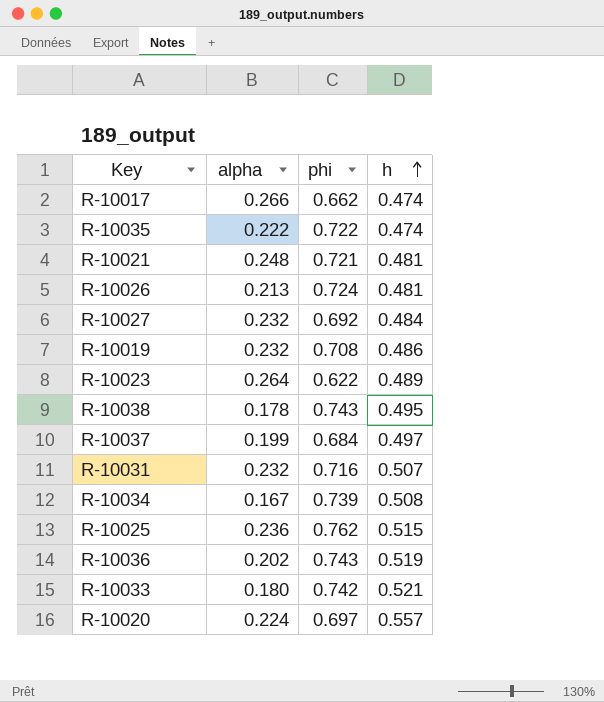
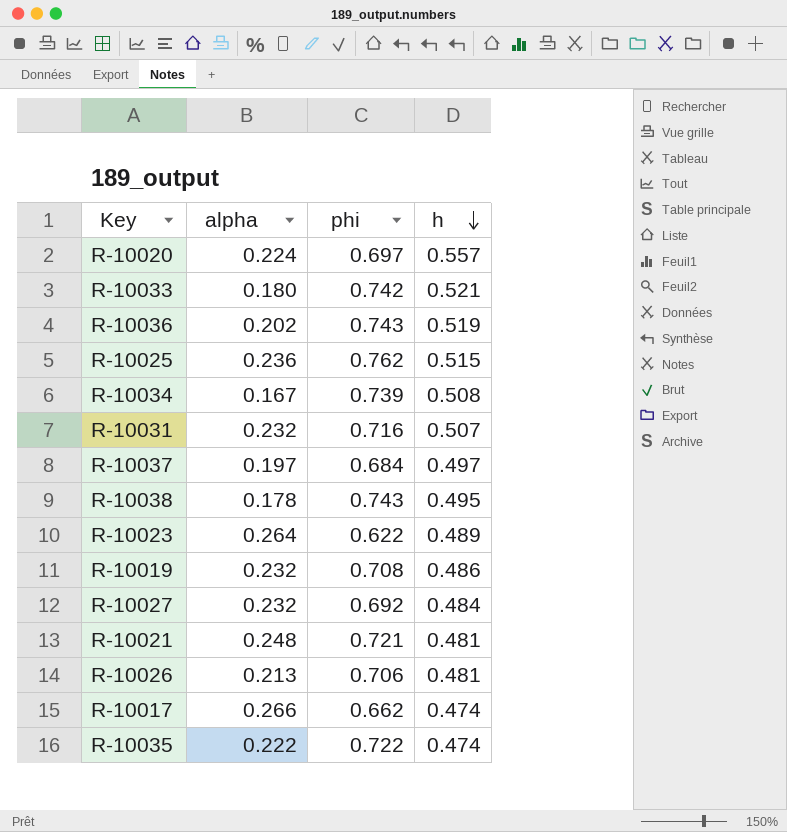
row order: h ascending -> h descending
R-10037 | alpha: 0.199 -> 0.197
R-10026 | phi: 0.724 -> 0.706

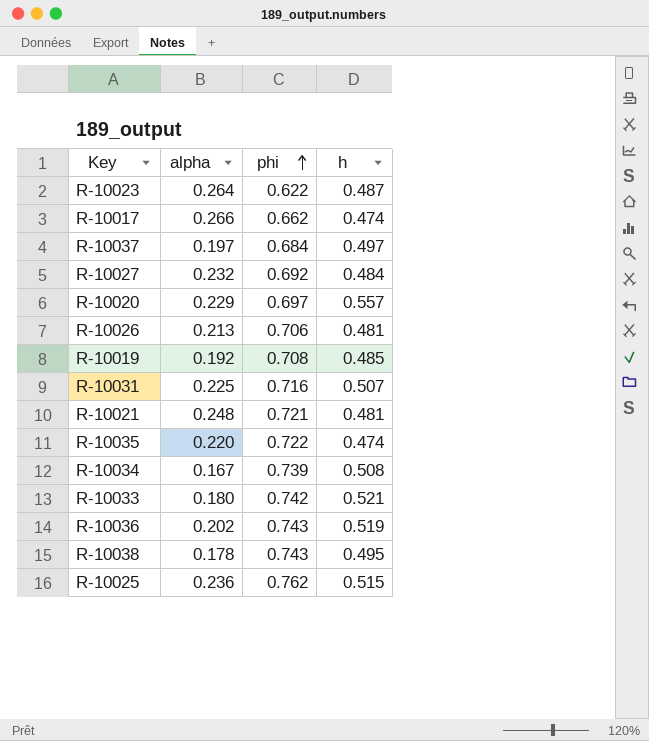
row order: h descending -> phi ascending
R-10023 | h: 0.489 -> 0.487
R-10020 | alpha: 0.224 -> 0.229
R-10019 | alpha: 0.232 -> 0.192
R-10019 | h: 0.486 -> 0.485
R-10031 | alpha: 0.232 -> 0.225
R-10035 | alpha: 0.222 -> 0.220

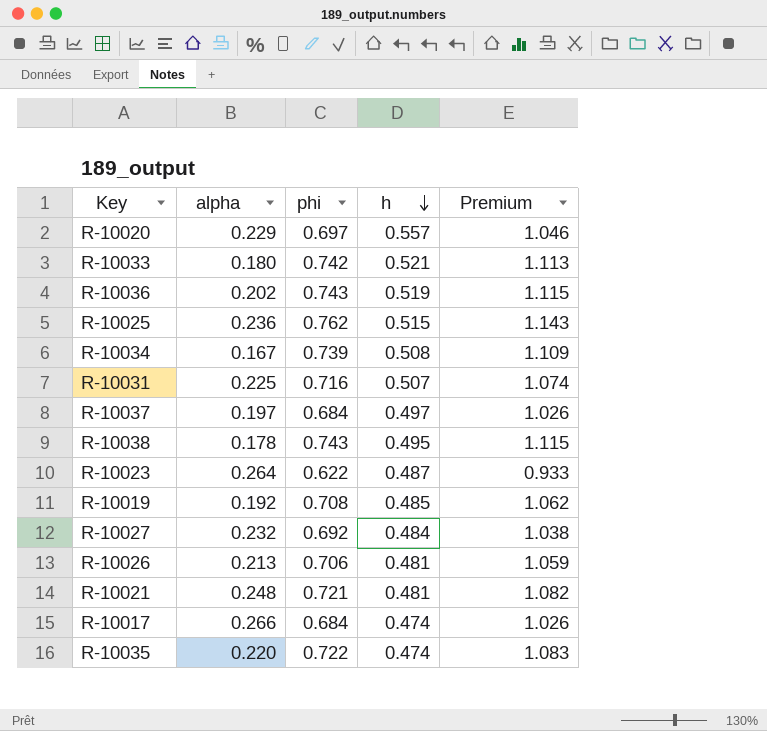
row order: phi ascending -> h descending
column Premium | formula: none -> [phi] * 1.5
R-10017 | phi: 0.662 -> 0.684

